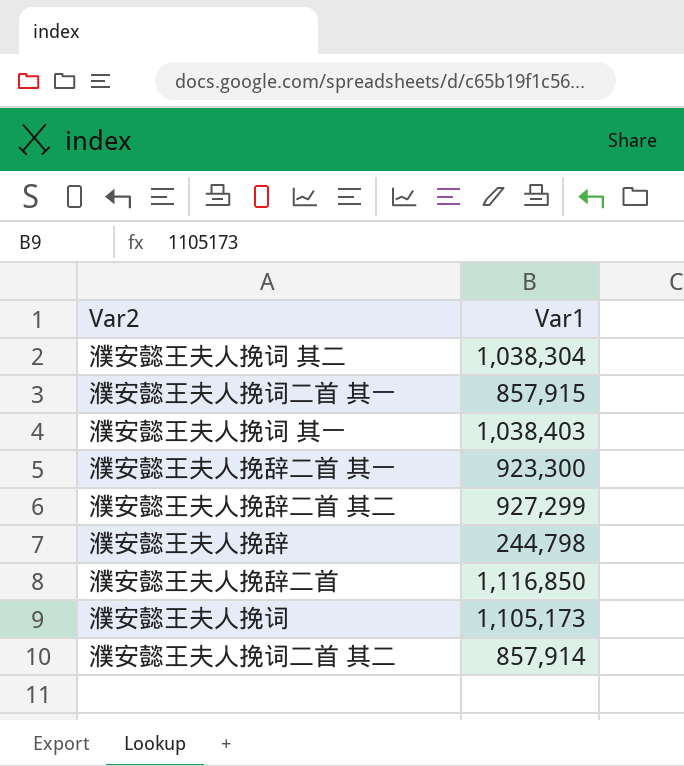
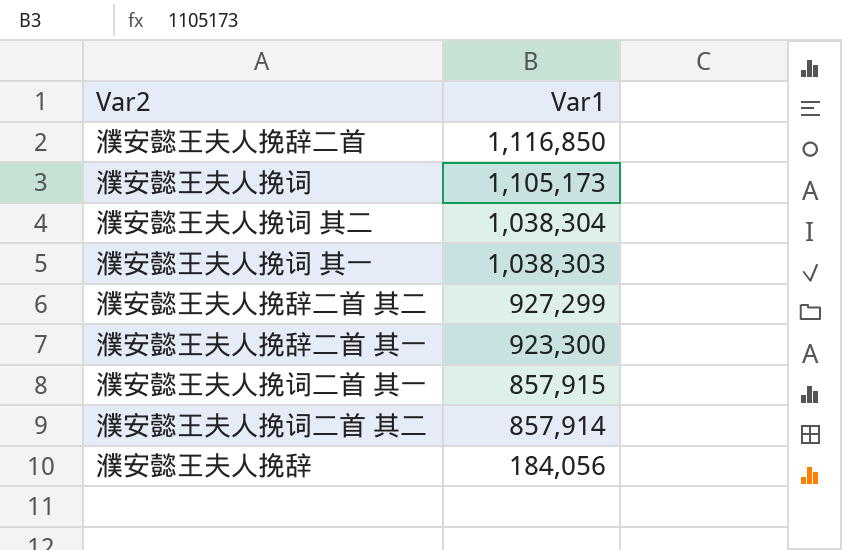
row order: none -> Var1 descending
濮安懿王夫人挽词 其一 | Var1: 1,038,403 -> 1,038,303
濮安懿王夫人挽辞 | Var1: 244,798 -> 184,056

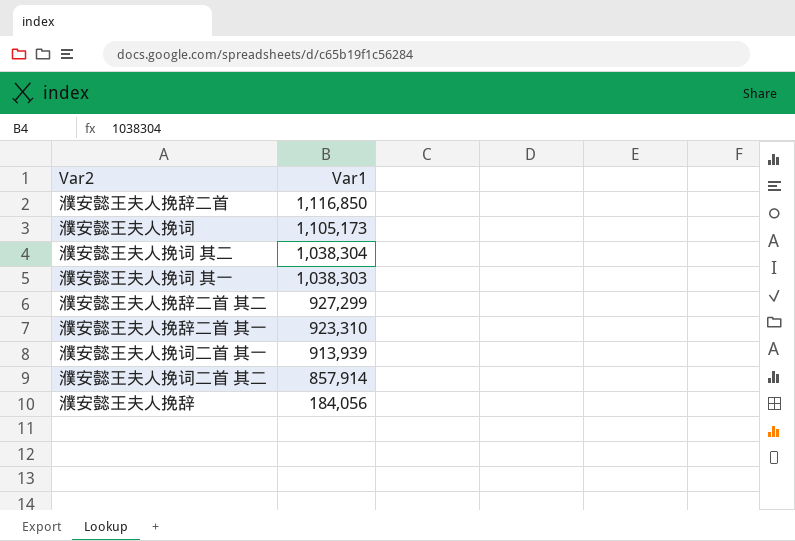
濮安懿王夫人挽辞二首 其一 | Var1: 923,300 -> 923,310
濮安懿王夫人挽词二首 其一 | Var1: 857,915 -> 913,939

